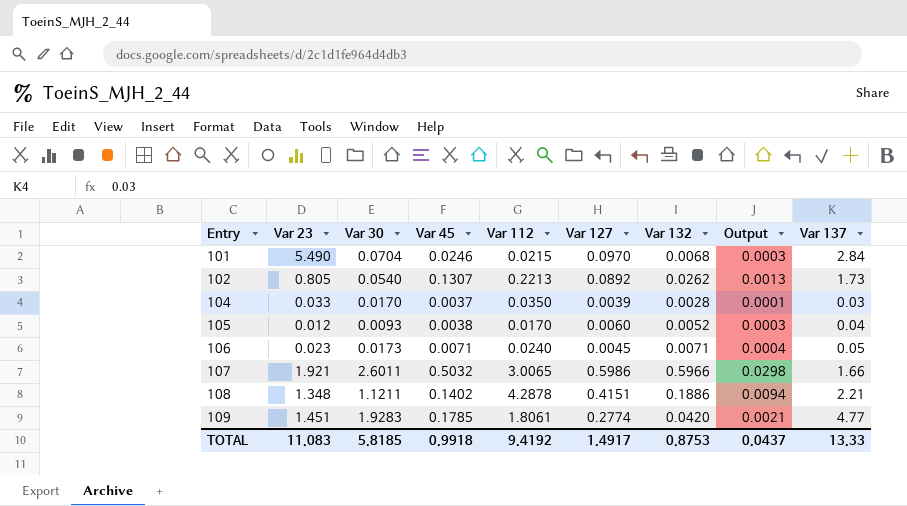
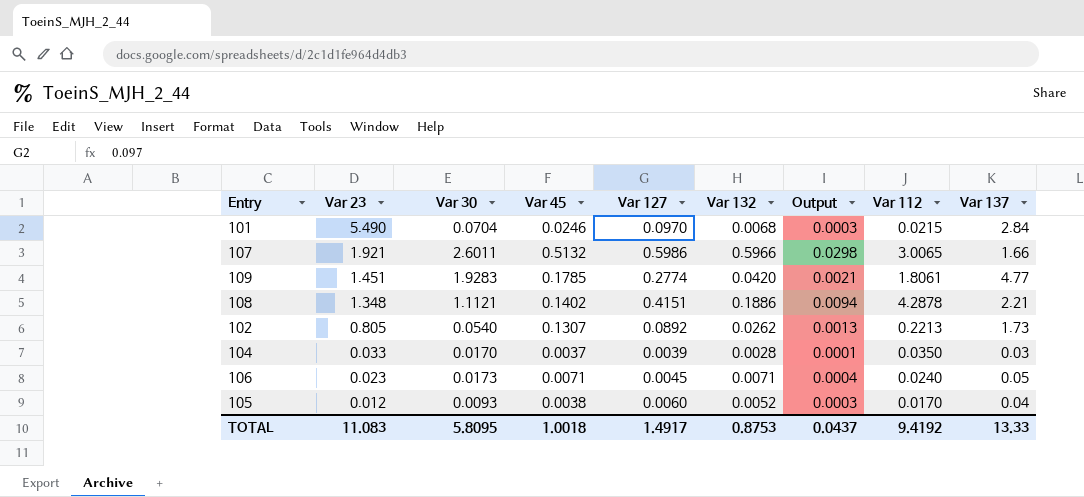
row order: Entry ascending -> Var 23 descending
column Var 112 | position: 5 -> 8
107 | Var 45: 0.5032 -> 0.5132
108 | Var 30: 1.1211 -> 1.1121
TOTAL | Var 30: 5.8185 -> 5.8095
TOTAL | Var 45: 0.9918 -> 1.0018

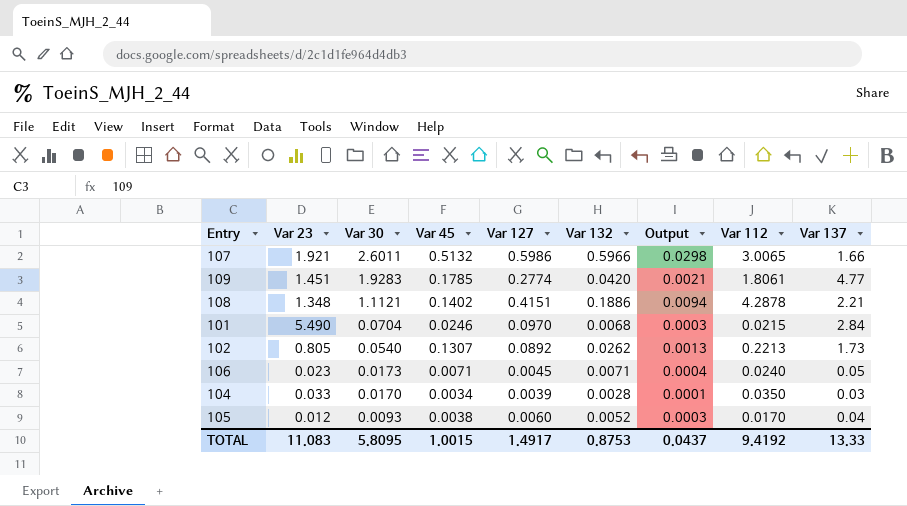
row order: Var 23 descending -> Var 30 descending
104 | Var 45: 0.0037 -> 0.0034
TOTAL | Var 45: 1.0018 -> 1.0015

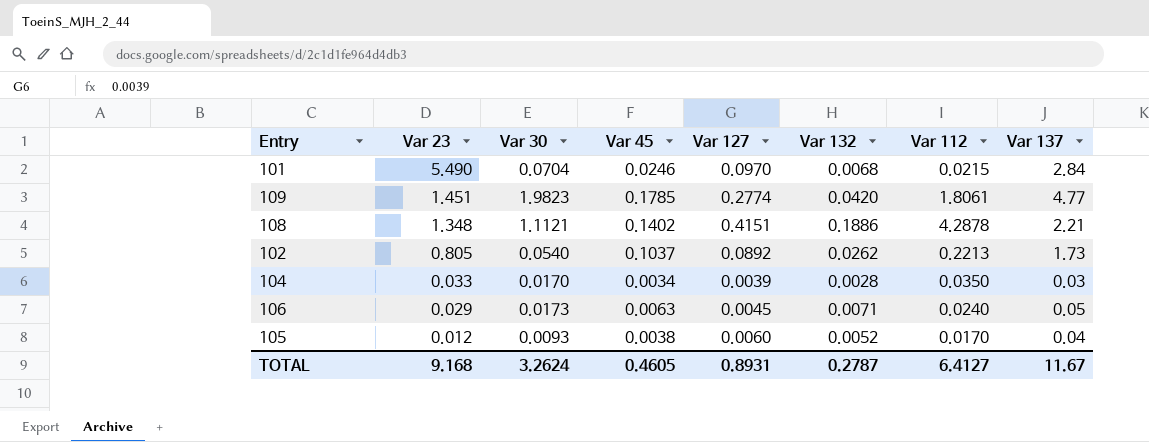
row order: Var 30 descending -> Var 23 descending
column Output | formula: [Var 132] * 0.05 -> none
row 107: 1.921 | 2.6011 | 0.5132 | 0.5986 | 0.5966 | 0.0298 | 3.0065 | 1.66 -> none
109 | Var 30: 1.9283 -> 1.9823
102 | Var 45: 0.1307 -> 0.1037
106 | Var 23: 0.023 -> 0.029
106 | Var 45: 0.0071 -> 0.0063
TOTAL | Var 23: 11.083 -> 9.168
TOTAL | Var 30: 5.8095 -> 3.2624
TOTAL | Var 45: 1.0015 -> 0.4605
TOTAL | Var 127: 1.4917 -> 0.8931
TOTAL | Var 132: 0.8753 -> 0.2787
TOTAL | Var 112: 9.4192 -> 6.4127
TOTAL | Var 137: 13.33 -> 11.67

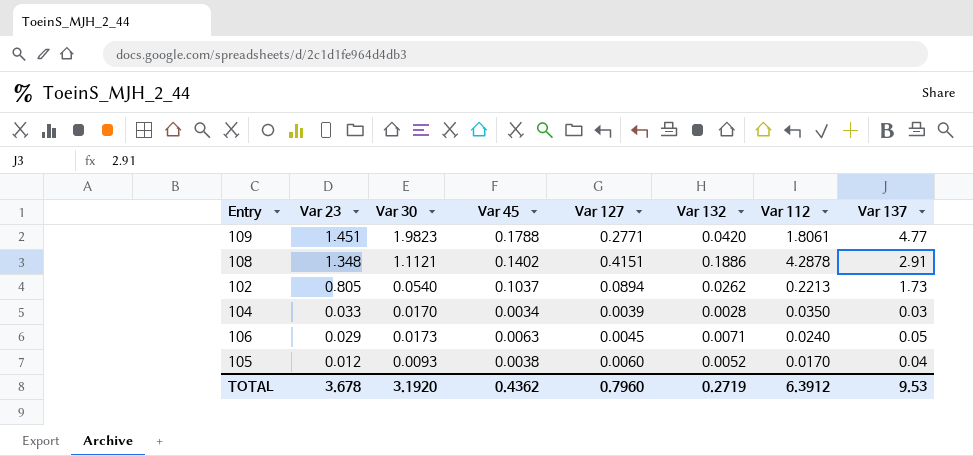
row 101: 5.490 | 0.0704 | 0.0246 | 0.0970 | 0.0068 | 0.0215 | 2.84 -> none
109 | Var 45: 0.1785 -> 0.1788
109 | Var 127: 0.2774 -> 0.2771
108 | Var 137: 2.21 -> 2.91
102 | Var 127: 0.0892 -> 0.0894
TOTAL | Var 23: 9.168 -> 3.678
TOTAL | Var 30: 3.2624 -> 3.1920
TOTAL | Var 45: 0.4605 -> 0.4362
TOTAL | Var 127: 0.8931 -> 0.7960
TOTAL | Var 132: 0.2787 -> 0.2719
TOTAL | Var 112: 6.4127 -> 6.3912
TOTAL | Var 137: 11.67 -> 9.53

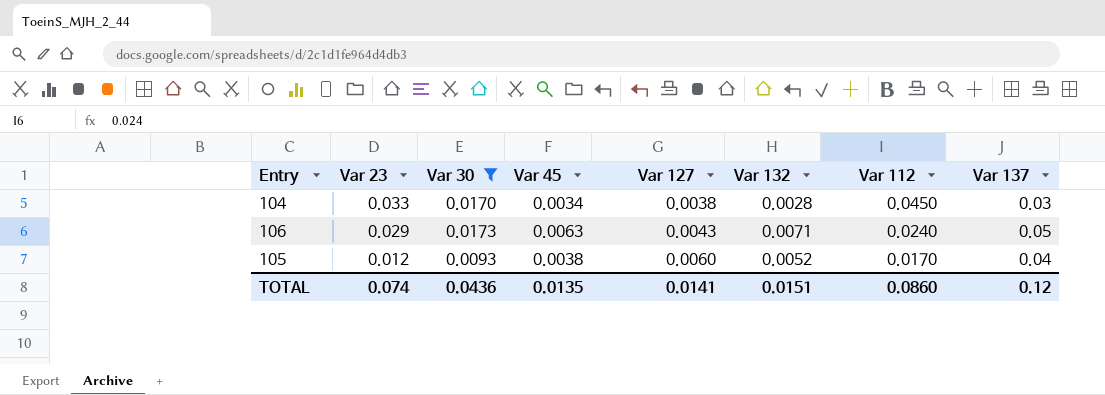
filter: none -> Var 30 <= 0.0173
104 | Var 127: 0.0039 -> 0.0038
104 | Var 112: 0.0350 -> 0.0450
106 | Var 127: 0.0045 -> 0.0043
TOTAL | Var 23: 3.678 -> 0.074
TOTAL | Var 30: 3.1920 -> 0.0436
TOTAL | Var 45: 0.4362 -> 0.0135
TOTAL | Var 127: 0.7960 -> 0.0141
TOTAL | Var 132: 0.2719 -> 0.0151
TOTAL | Var 112: 6.3912 -> 0.0860
TOTAL | Var 137: 9.53 -> 0.12

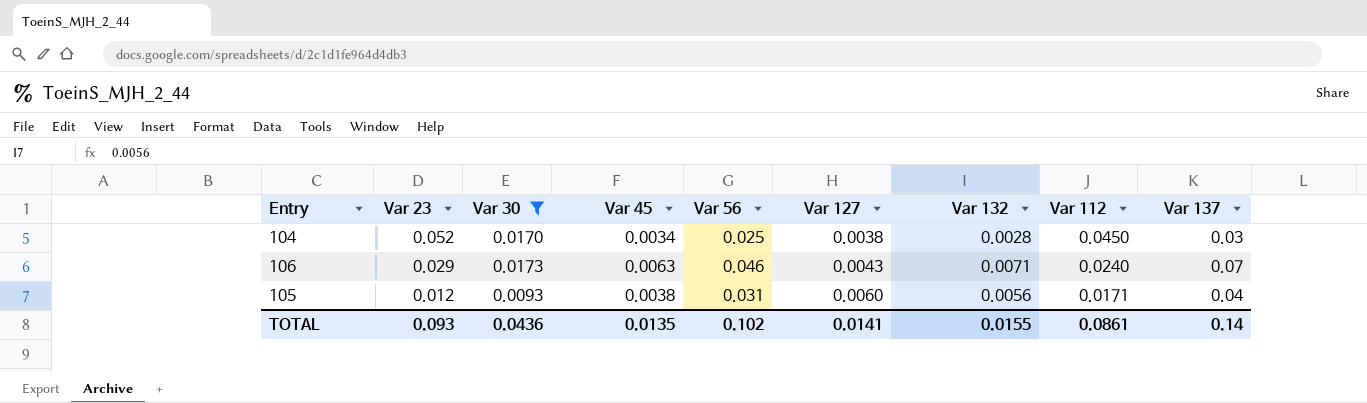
column Var 56 | position: none -> 5
104 | Var 23: 0.033 -> 0.052
106 | Var 137: 0.05 -> 0.07
105 | Var 132: 0.0052 -> 0.0056
105 | Var 112: 0.0170 -> 0.0171
TOTAL | Var 23: 0.074 -> 0.093
TOTAL | Var 132: 0.0151 -> 0.0155
TOTAL | Var 112: 0.0860 -> 0.0861
TOTAL | Var 137: 0.12 -> 0.14

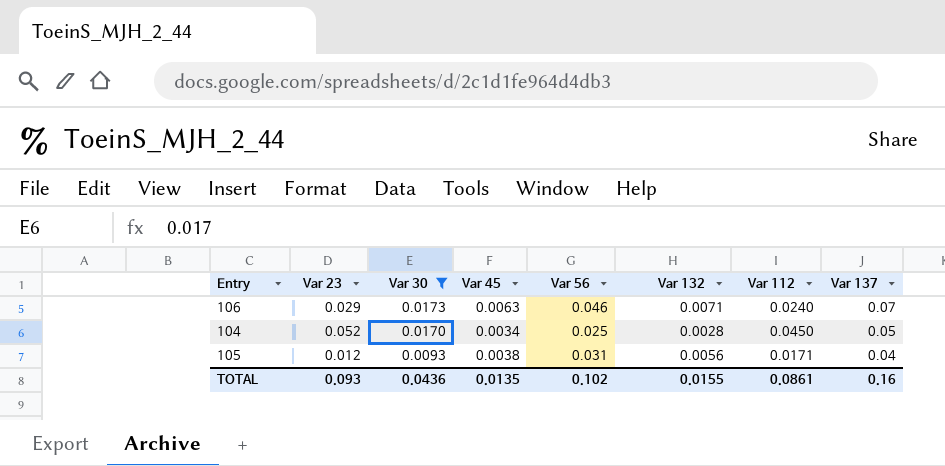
row order: Var 23 descending -> Var 30 descending
column Var 127 | position: 6 -> none
104 | Var 137: 0.03 -> 0.05
TOTAL | Var 137: 0.14 -> 0.16

